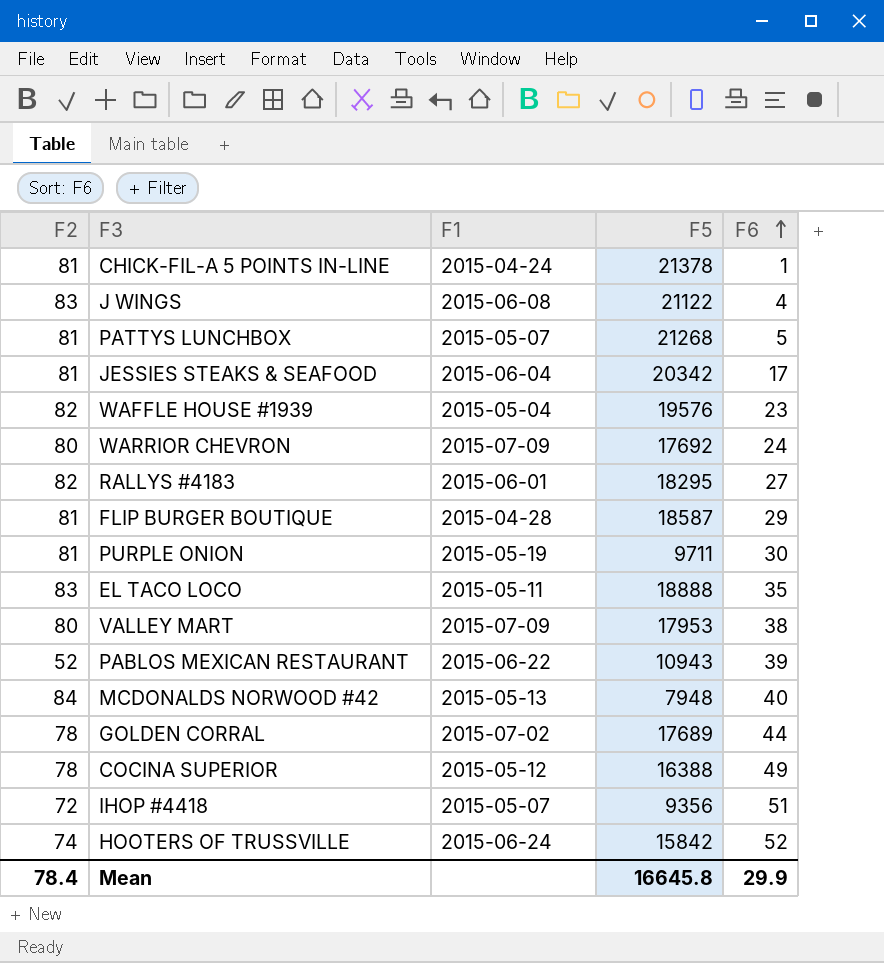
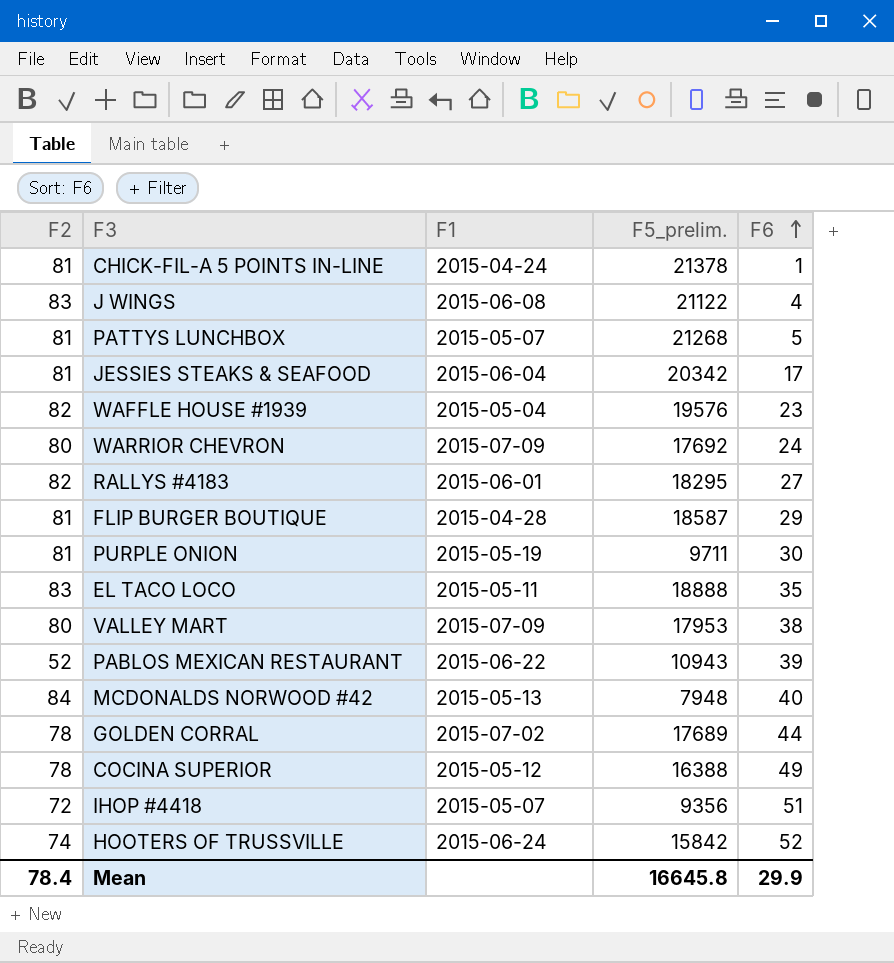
column name: F5 -> F5_prelim.

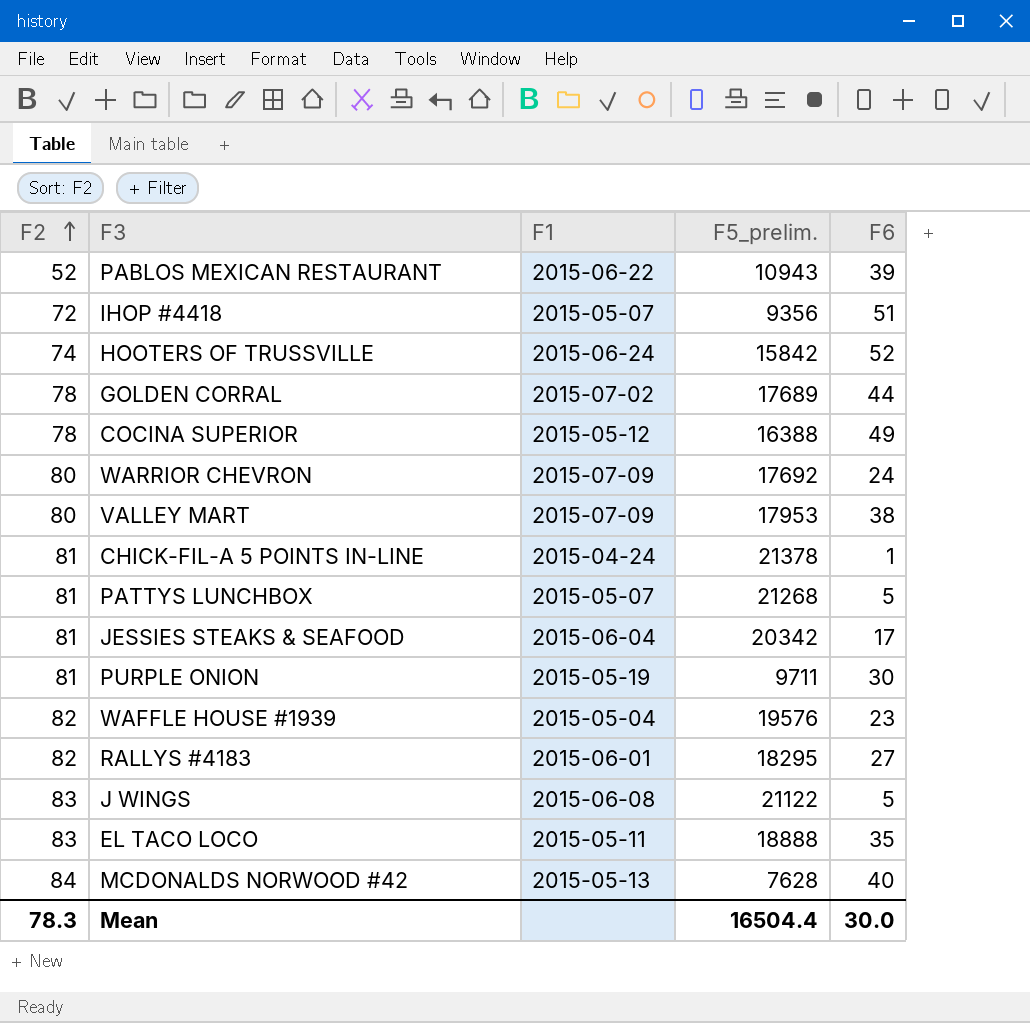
row order: F6 ascending -> F2 ascending
row FLIP BURGER BOUTIQUE: 81 | 2015-04-28 | 18587 | 29 -> none
J WINGS | F6: 4 -> 5
MCDONALDS NORWOOD #42 | F5_prelim.: 7948 -> 7628
Mean | F2: 78.4 -> 78.3
Mean | F5_prelim.: 16645.8 -> 16504.4
Mean | F6: 29.9 -> 30.0

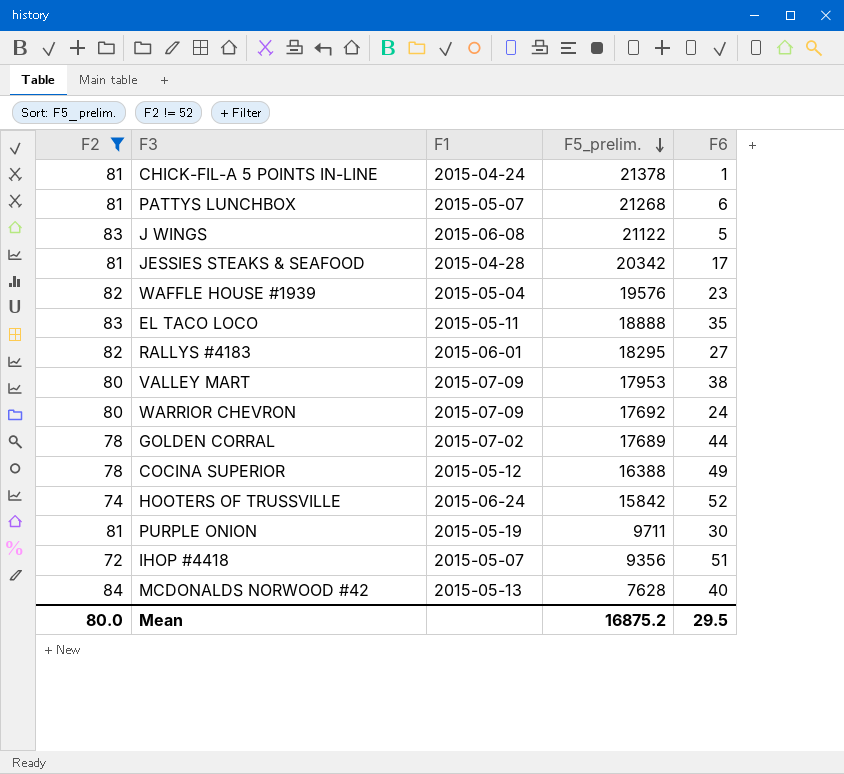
filter: none -> F2 != 52
row order: F2 ascending -> F5_prelim. descending
PATTYS LUNCHBOX | F6: 5 -> 6
JESSIES STEAKS & SEAFOOD | F1: 2015-06-04 -> 2015-04-28
Mean | F2: 78.3 -> 80.0
Mean | F5_prelim.: 16504.4 -> 16875.2
Mean | F6: 30.0 -> 29.5

